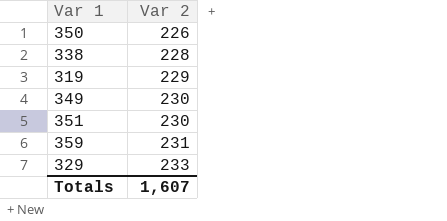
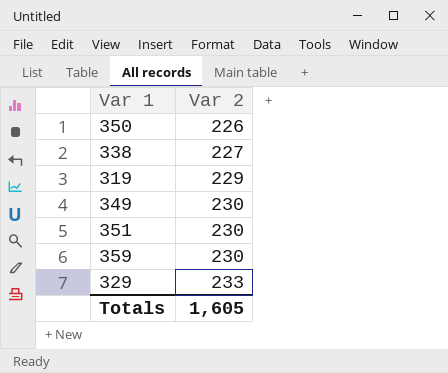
338 | Var 2: 228 -> 227
359 | Var 2: 231 -> 230
Totals | Var 2: 1,607 -> 1,605

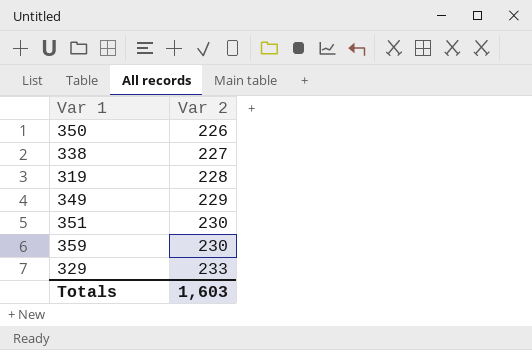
319 | Var 2: 229 -> 228
349 | Var 2: 230 -> 229
Totals | Var 2: 1,605 -> 1,603

